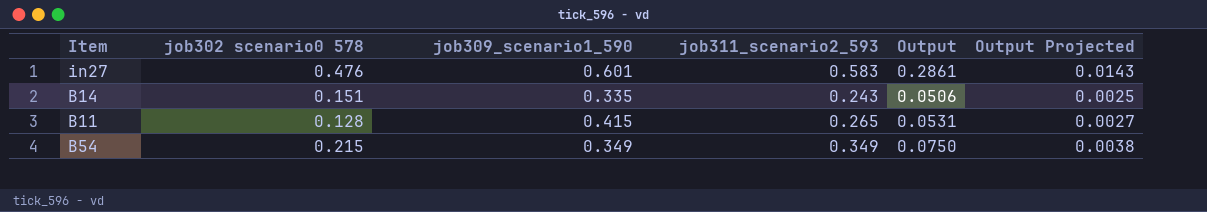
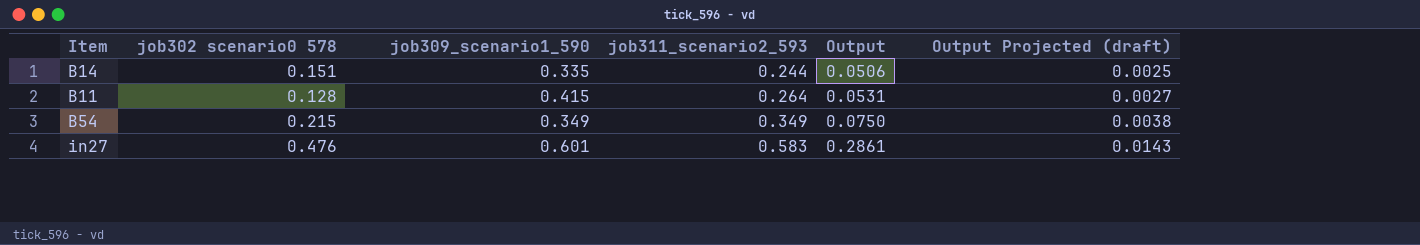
row order: none -> job311_scenario2_593 ascending
column name: Output Projected -> Output Projected (draft)
B14 | job311_scenario2_593: 0.243 -> 0.244
B11 | job311_scenario2_593: 0.265 -> 0.264

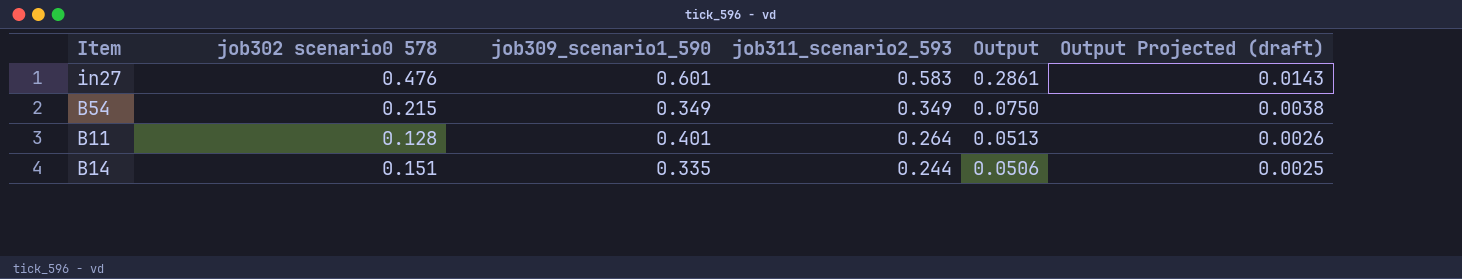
row order: job311_scenario2_593 ascending -> job311_scenario2_593 descending
B11 | job309_scenario1_590: 0.415 -> 0.401
B11 | Output: 0.0531 -> 0.0513
B11 | Output Projected (draft): 0.0027 -> 0.0026

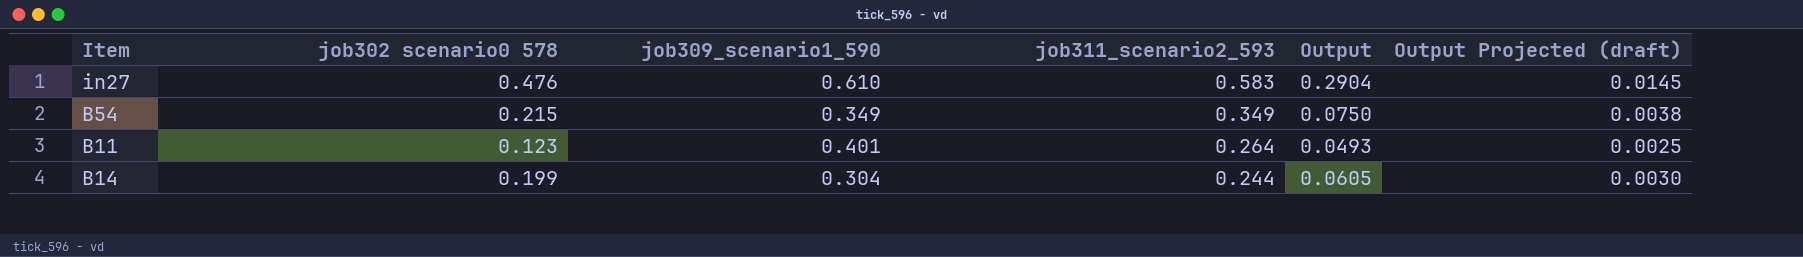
in27 | job309_scenario1_590: 0.601 -> 0.610
in27 | Output: 0.2861 -> 0.2904
in27 | Output Projected (draft): 0.0143 -> 0.0145
B11 | job302 scenario0 578: 0.128 -> 0.123
B11 | Output: 0.0513 -> 0.0493
B11 | Output Projected (draft): 0.0026 -> 0.0025
B14 | job302 scenario0 578: 0.151 -> 0.199
B14 | job309_scenario1_590: 0.335 -> 0.304
B14 | Output: 0.0506 -> 0.0605
B14 | Output Projected (draft): 0.0025 -> 0.0030

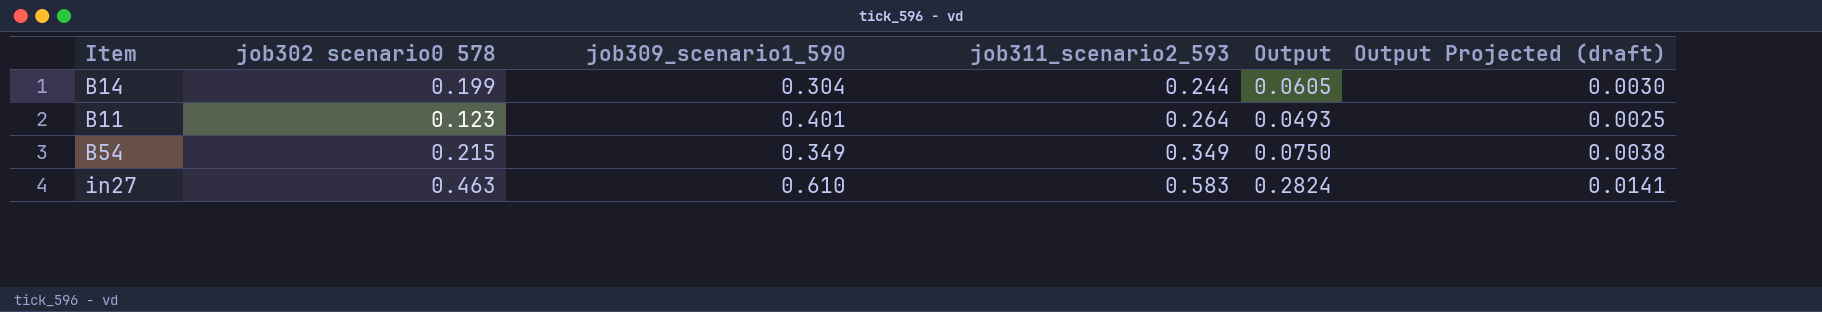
row order: job311_scenario2_593 descending -> job311_scenario2_593 ascending
in27 | job302 scenario0 578: 0.476 -> 0.463
in27 | Output: 0.2904 -> 0.2824
in27 | Output Projected (draft): 0.0145 -> 0.0141

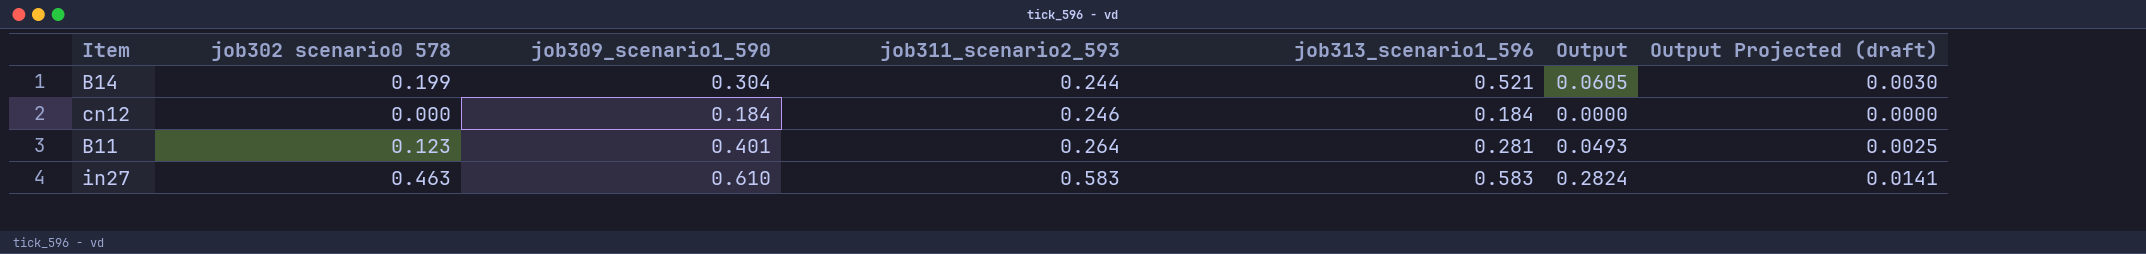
column job313_scenario1_596 | position: none -> 5
row B54: 0.215 | 0.349 | 0.349 | 0.0750 | 0.0038 -> none
row cn12: none -> 0.000 | 0.184 | 0.246 | 0.184 | 0.0000 | 0.0000

